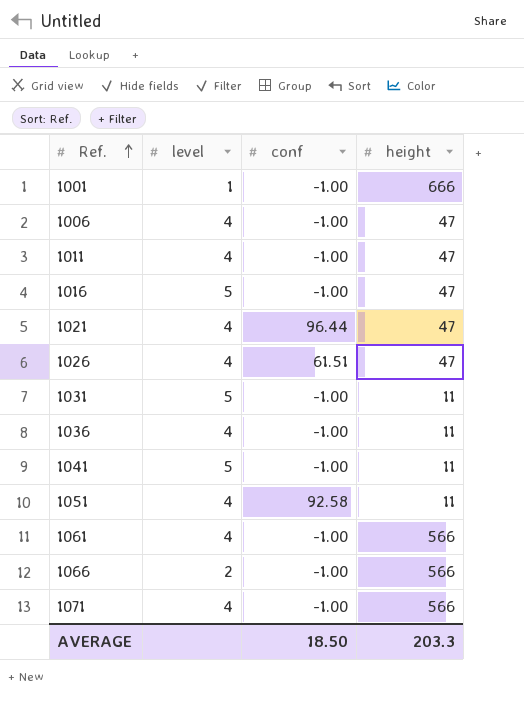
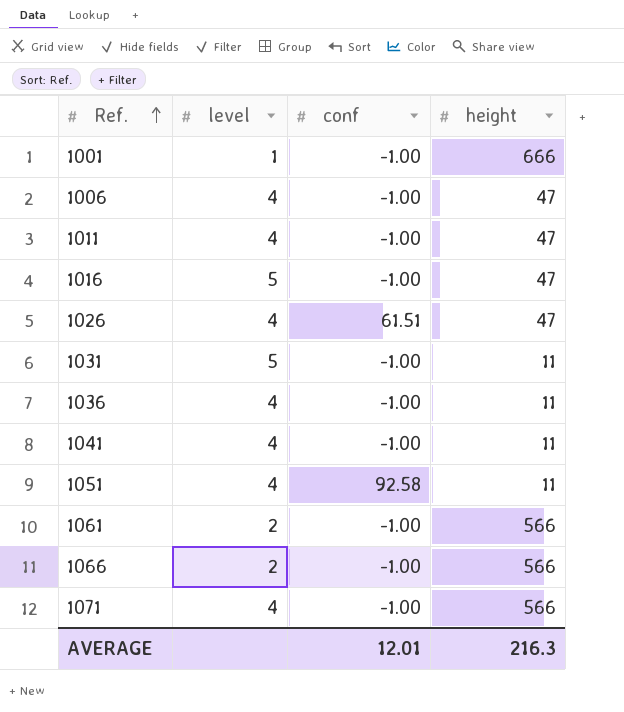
row 1021: 4 | 96.44 | 47 -> none
1041 | level: 5 -> 4
1061 | level: 4 -> 2
AVERAGE | conf: 18.50 -> 12.01
AVERAGE | height: 203.3 -> 216.3

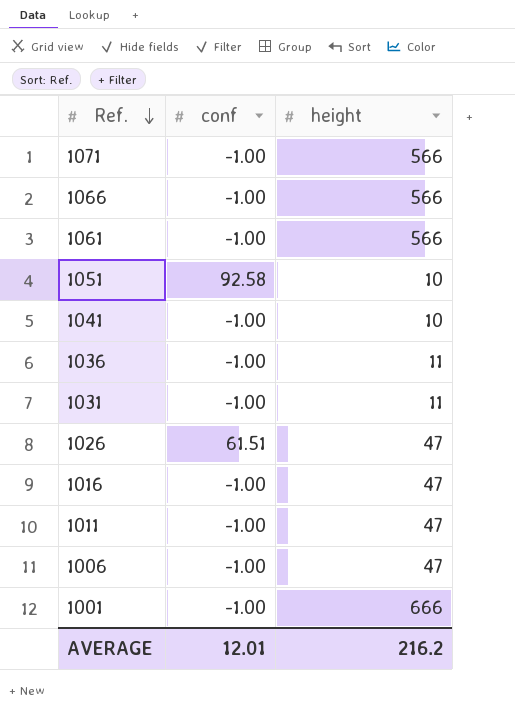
row order: Ref. ascending -> Ref. descending
column level | position: 2 -> none
1051 | height: 11 -> 10
1041 | height: 11 -> 10
AVERAGE | height: 216.3 -> 216.2

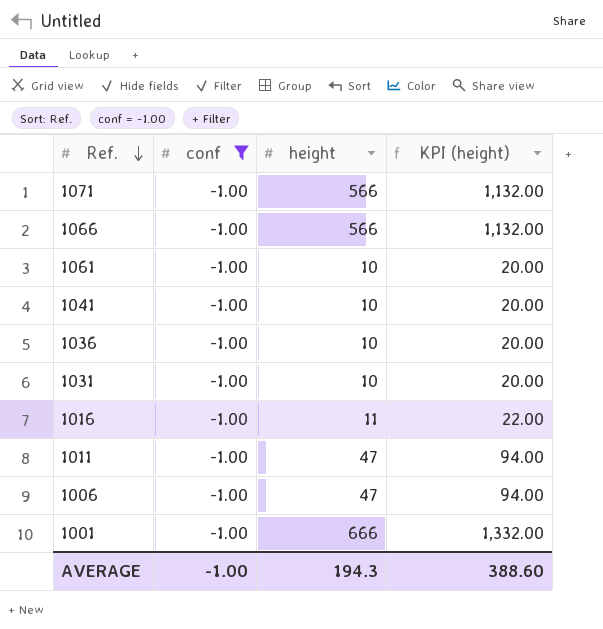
filter: none -> conf = -1.00
column KPI (height) | formula: none -> [height] * 2
1061 | height: 566 -> 10
1036 | height: 11 -> 10
1031 | height: 11 -> 10
1016 | height: 47 -> 11
AVERAGE | conf: 12.01 -> -1.00
AVERAGE | height: 216.2 -> 194.3

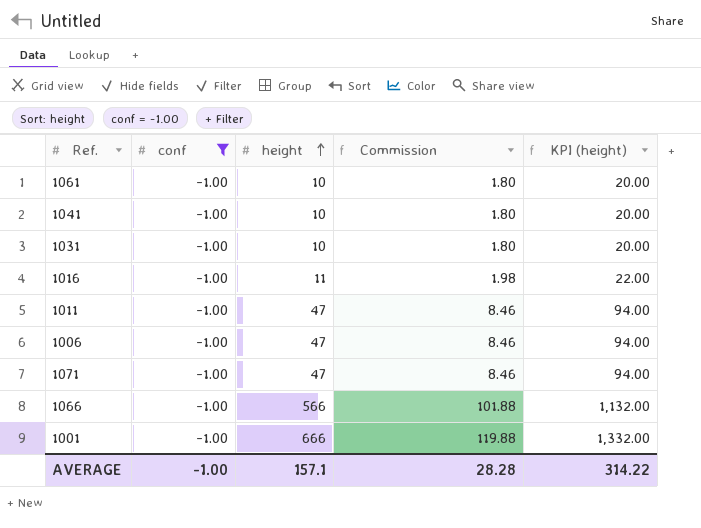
row order: Ref. descending -> height ascending
column Commission | formula: none -> [height] * 0.18
row 1036: -1.00 | 10 | 20.00 -> none
1071 | height: 566 -> 47
1071 | KPI (height): 1,132.00 -> 94.00
AVERAGE | height: 194.3 -> 157.1
AVERAGE | KPI (height): 388.60 -> 314.22

